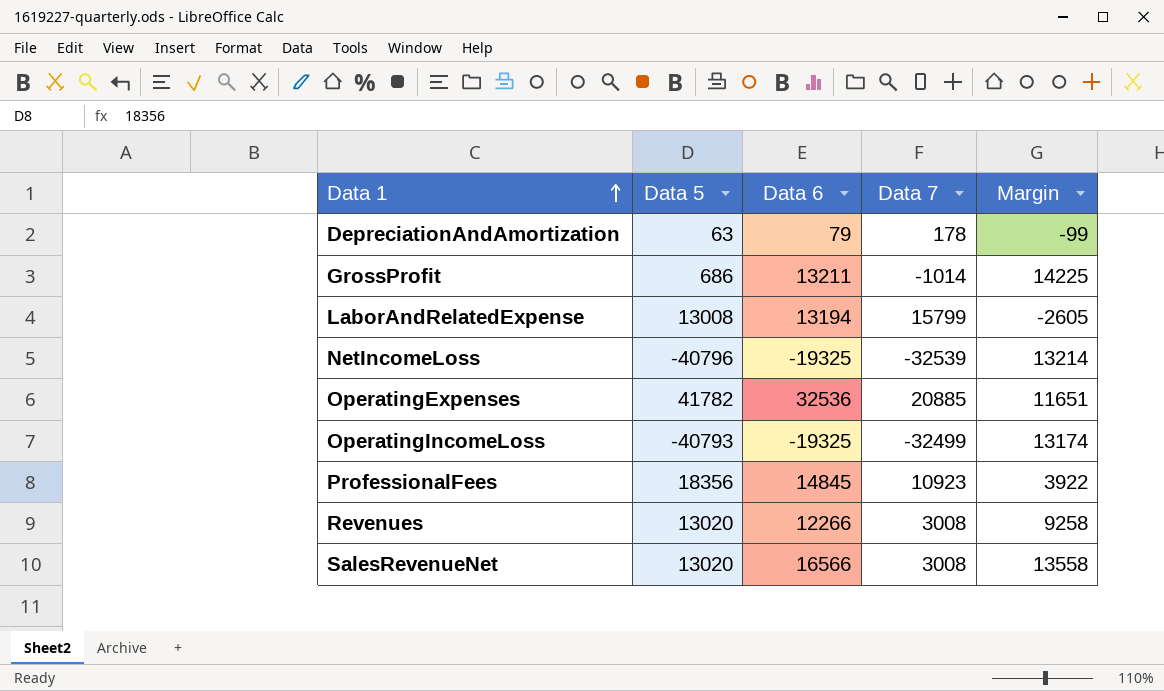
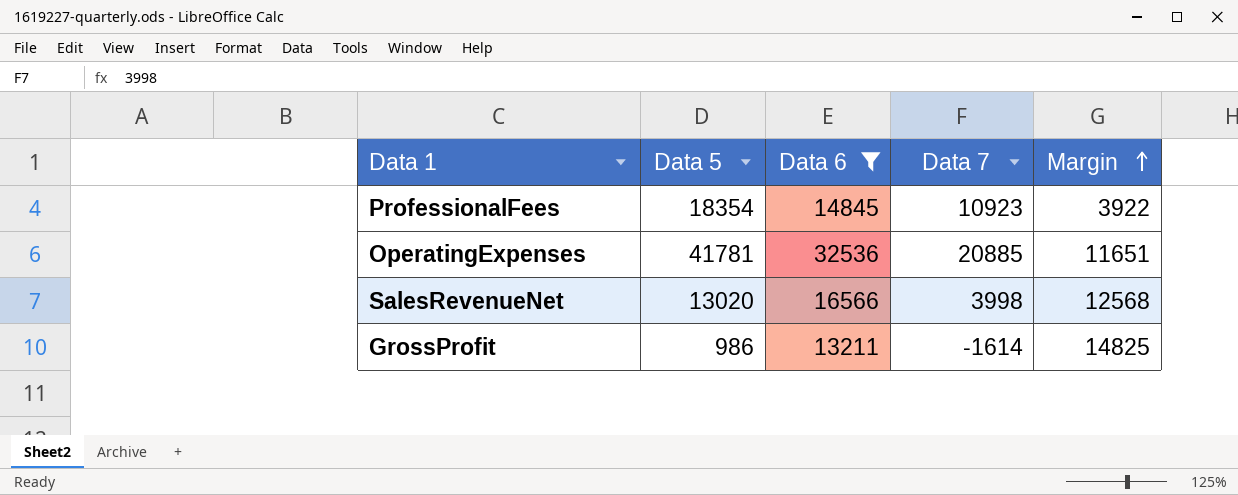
filter: none -> Data 6 >= 13211
row order: Data 1 ascending -> Margin ascending
ProfessionalFees | Data 5: 18356 -> 18354
OperatingExpenses | Data 5: 41782 -> 41781
SalesRevenueNet | Data 7: 3008 -> 3998
SalesRevenueNet | Margin: 13558 -> 12568
GrossProfit | Data 5: 686 -> 986
GrossProfit | Data 7: -1014 -> -1614
GrossProfit | Margin: 14225 -> 14825

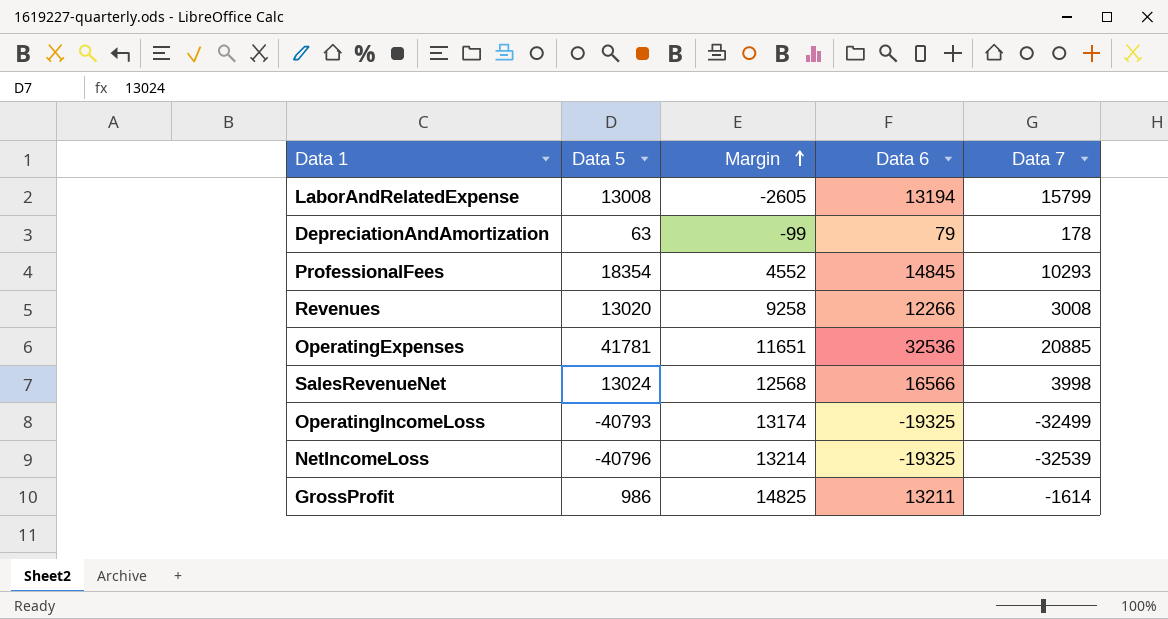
filter: Data 6 >= 13211 -> none
column Margin | position: 5 -> 3
ProfessionalFees | Margin: 3922 -> 4552
ProfessionalFees | Data 7: 10923 -> 10293
SalesRevenueNet | Data 5: 13020 -> 13024

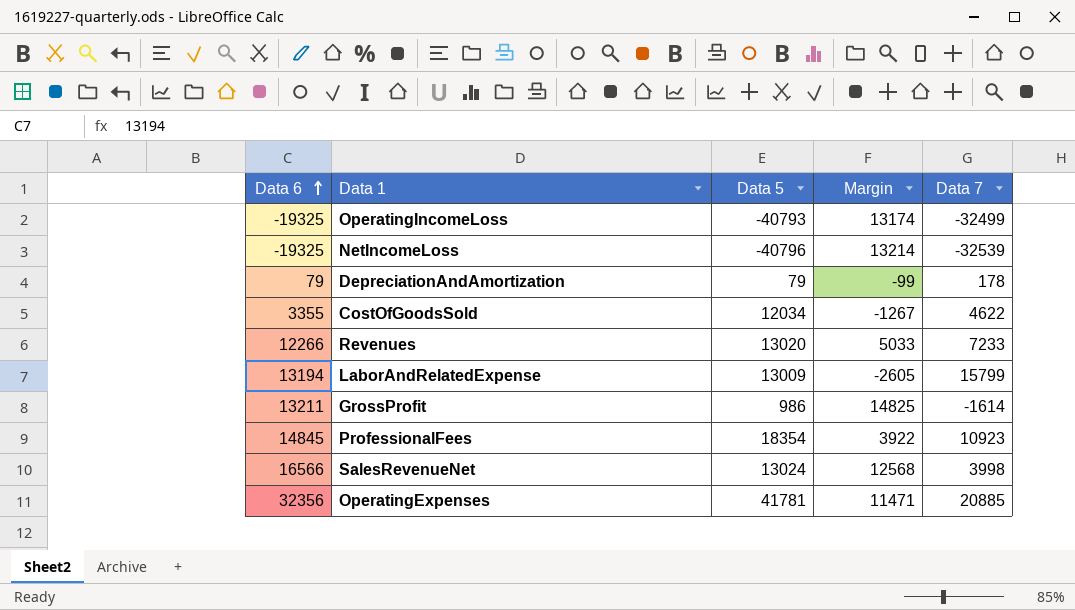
row order: Margin ascending -> Data 6 ascending
column Data 6 | position: 4 -> 1
DepreciationAndAmortization | Data 5: 63 -> 79
row CostOfGoodsSold: none -> 3355 | 12034 | -1267 | 4622
Revenues | Margin: 9258 -> 5033
Revenues | Data 7: 3008 -> 7233
LaborAndRelatedExpense | Data 5: 13008 -> 13009
ProfessionalFees | Margin: 4552 -> 3922
ProfessionalFees | Data 7: 10293 -> 10923
OperatingExpenses | Data 6: 32536 -> 32356
OperatingExpenses | Margin: 11651 -> 11471

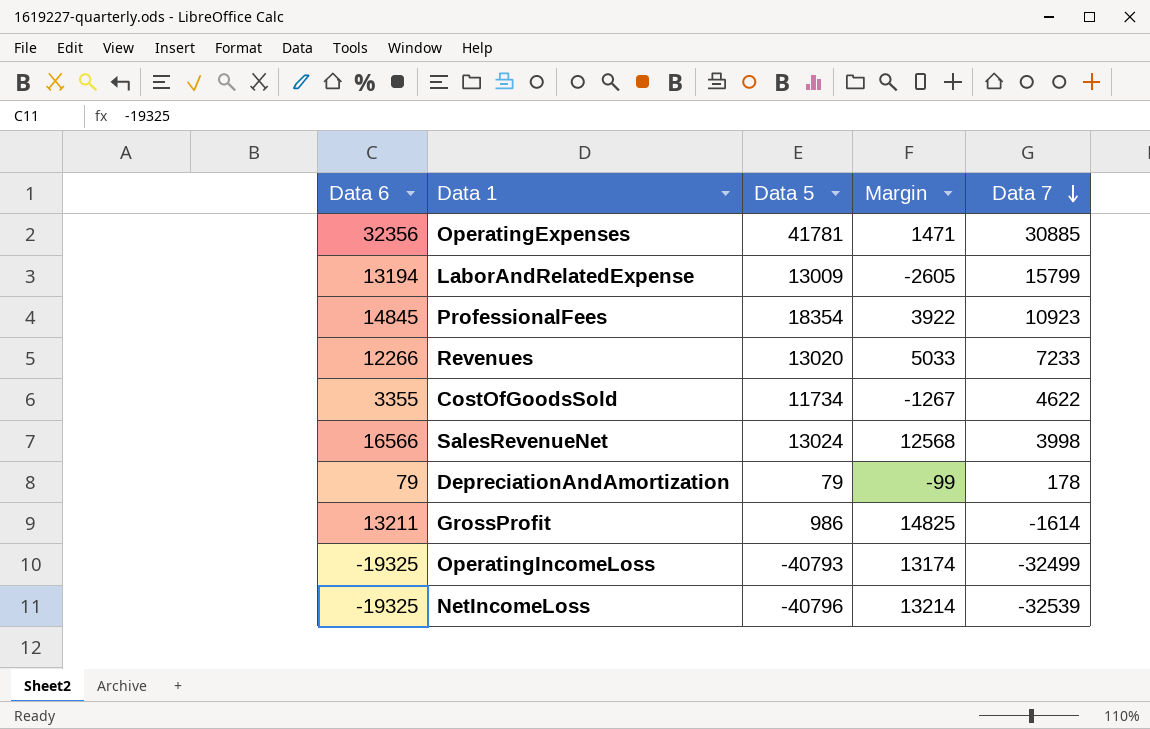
row order: Data 6 ascending -> Data 7 descending
OperatingExpenses | Margin: 11471 -> 1471
OperatingExpenses | Data 7: 20885 -> 30885
CostOfGoodsSold | Data 5: 12034 -> 11734

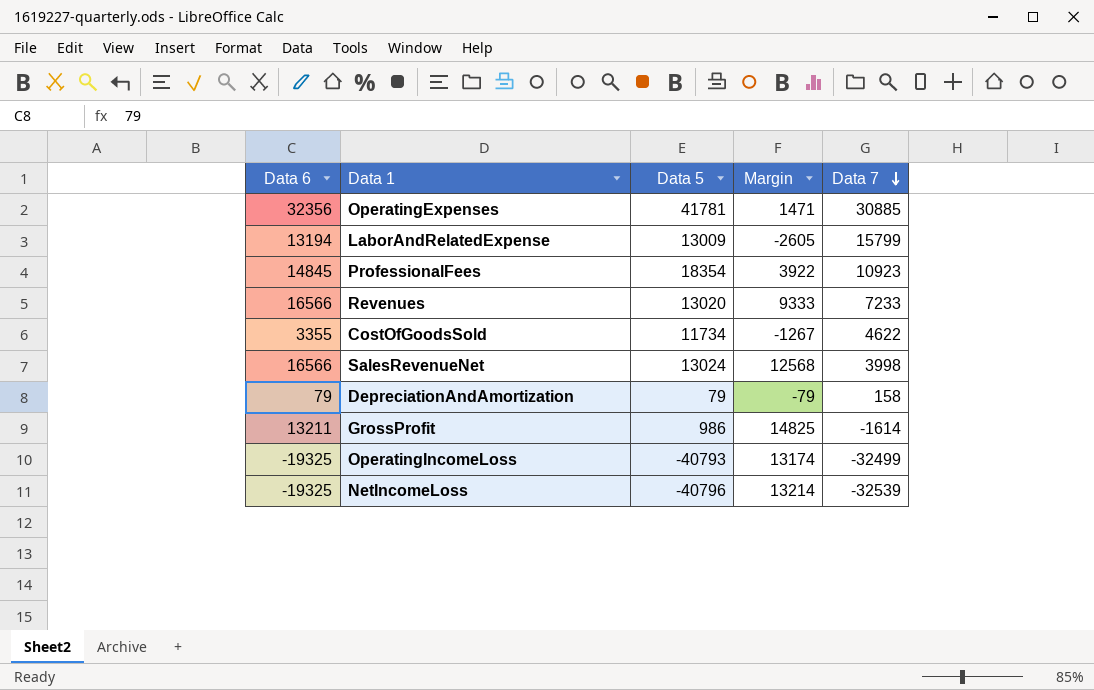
Revenues | Data 6: 12266 -> 16566
Revenues | Margin: 5033 -> 9333
DepreciationAndAmortization | Margin: -99 -> -79
DepreciationAndAmortization | Data 7: 178 -> 158

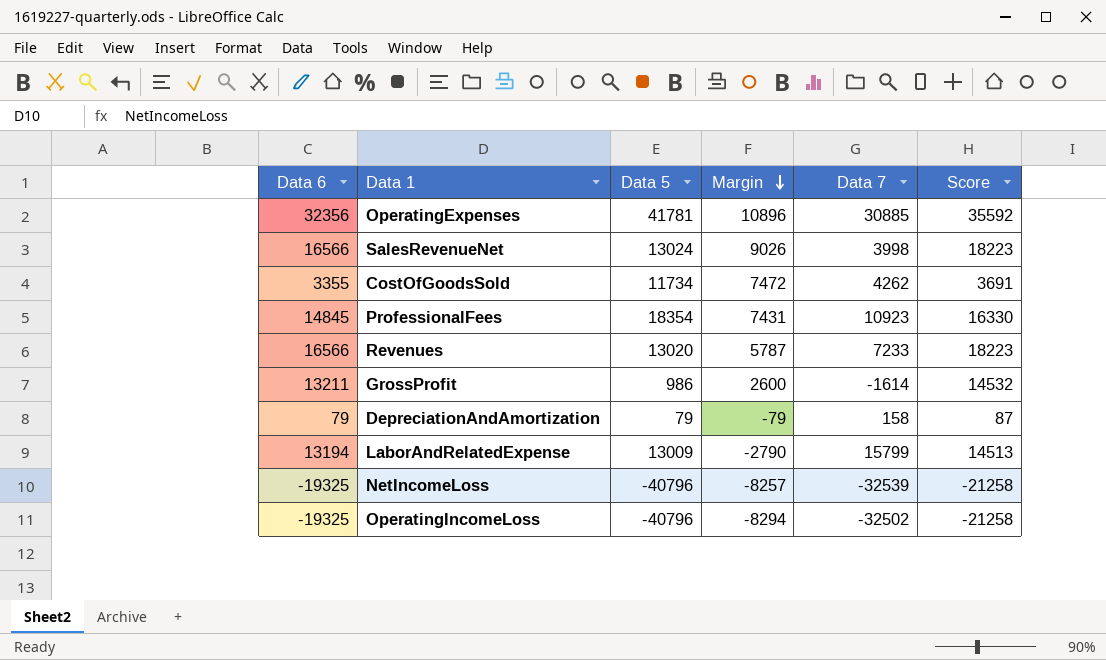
row order: Data 7 descending -> Margin descending
column Margin | formula: [Data 6] - [Data 7] -> [Data 5] - [Data 7]
column Score | formula: none -> [Data 6] * 1.1
CostOfGoodsSold | Data 7: 4622 -> 4262
OperatingIncomeLoss | Data 5: -40793 -> -40796
OperatingIncomeLoss | Data 7: -32499 -> -32502

